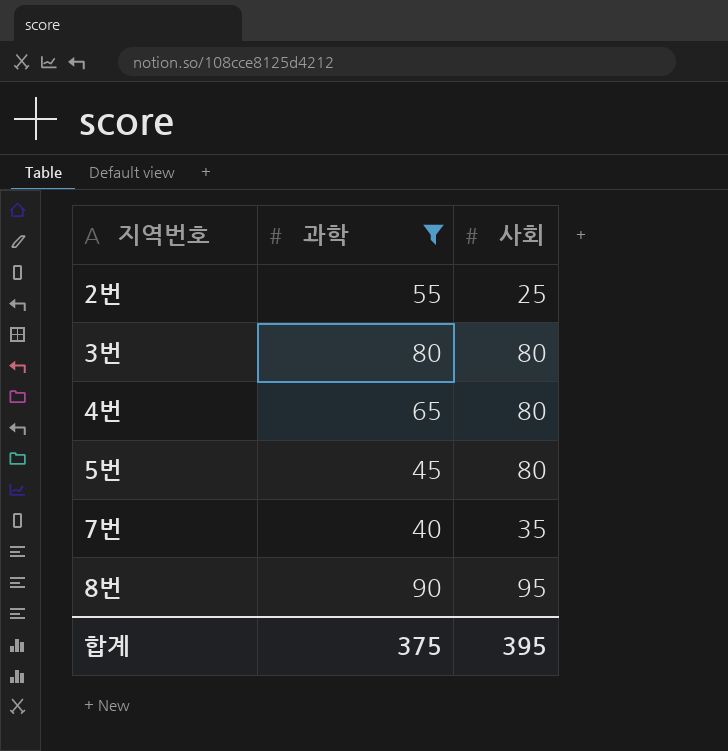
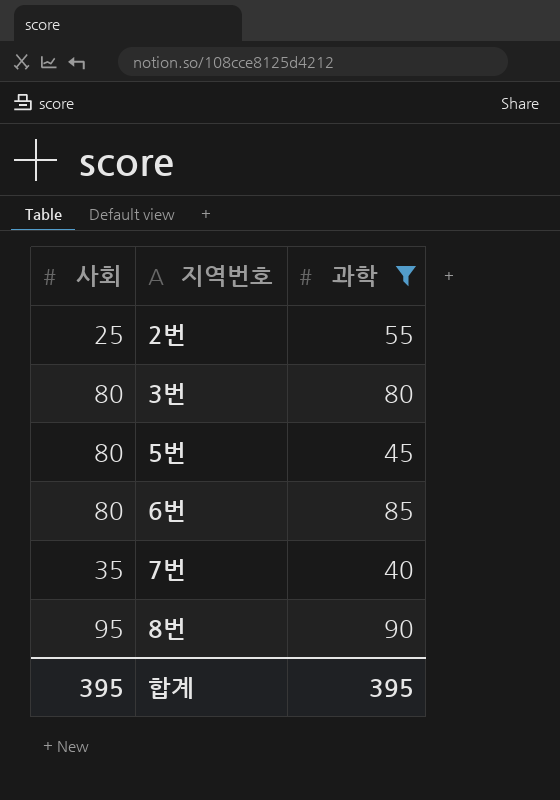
column 사회 | position: 3 -> 1
row 4번: 65 | 80 -> none
row 6번: none -> 80 | 85
합계 | 과학: 375 -> 395

